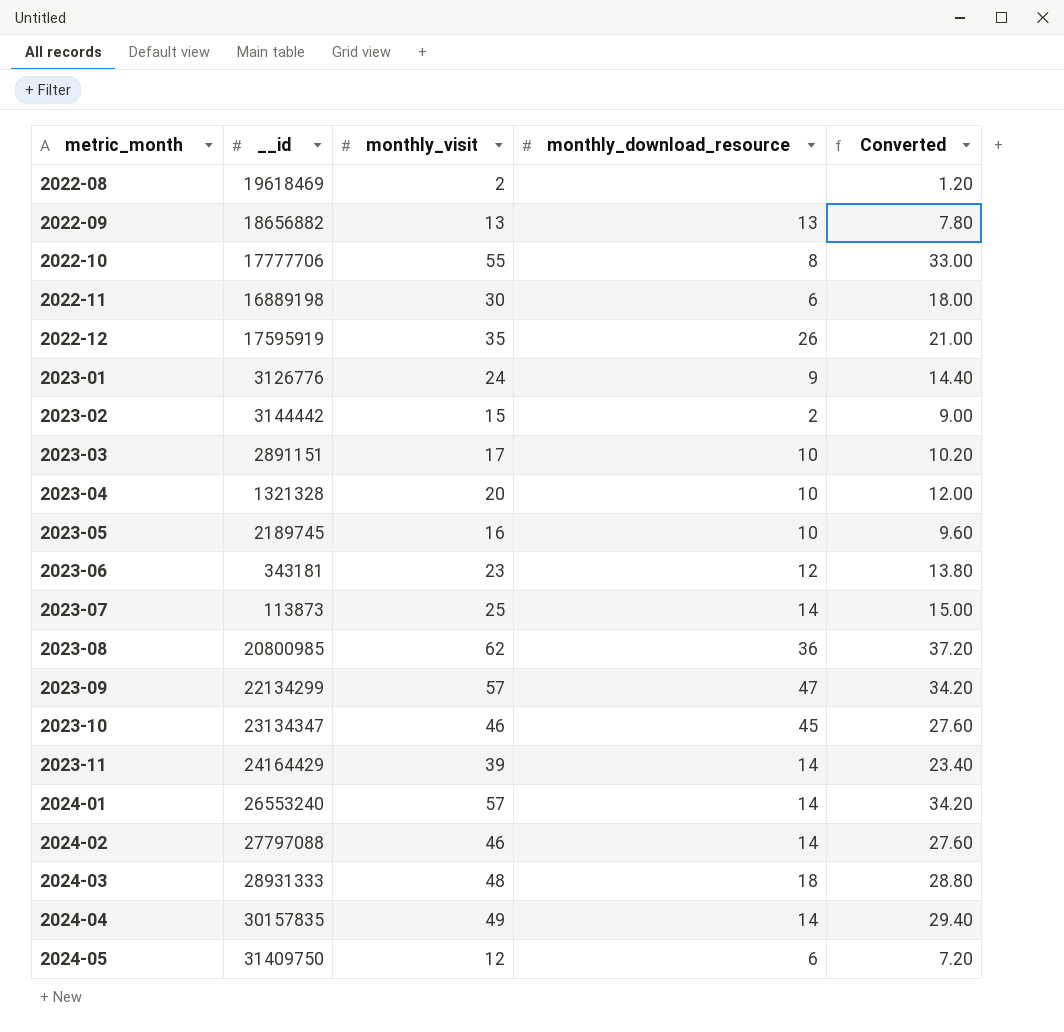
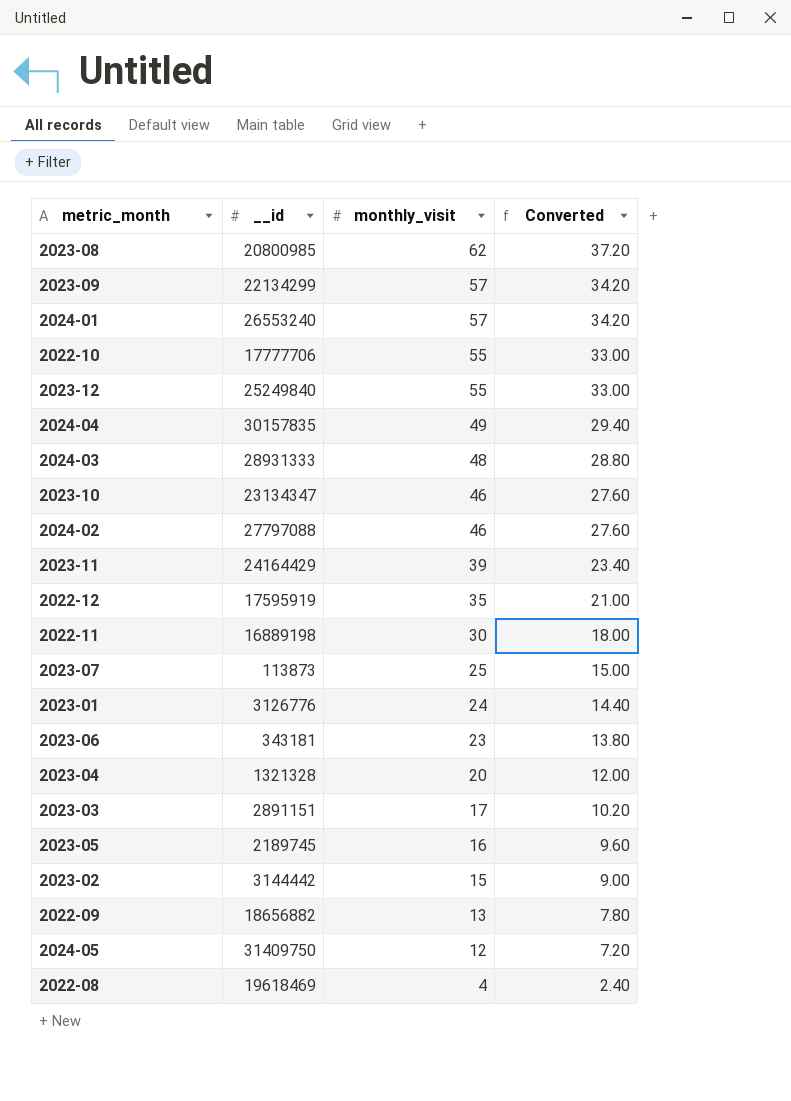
row order: metric_month ascending -> monthly_visit descending
column monthly_download_resource | position: 4 -> none
row 2023-12: none -> 25249840 | 55 | 33.00
2022-08 | monthly_visit: 2 -> 4
2022-08 | Converted: 1.20 -> 2.40

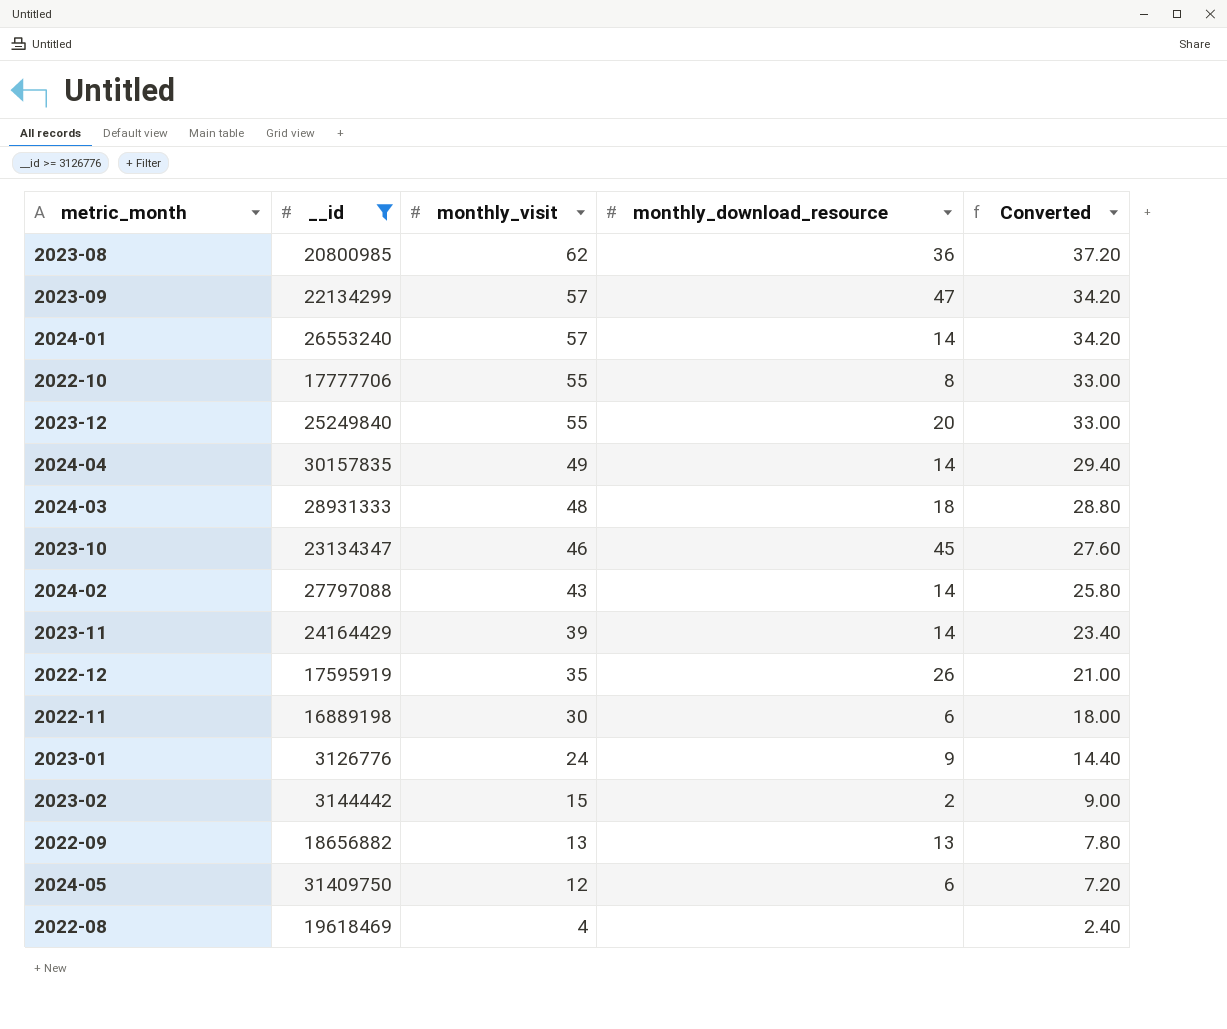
filter: none -> __id >= 3126776
column monthly_download_resource | position: none -> 4
2024-02 | monthly_visit: 46 -> 43
2024-02 | Converted: 27.60 -> 25.80

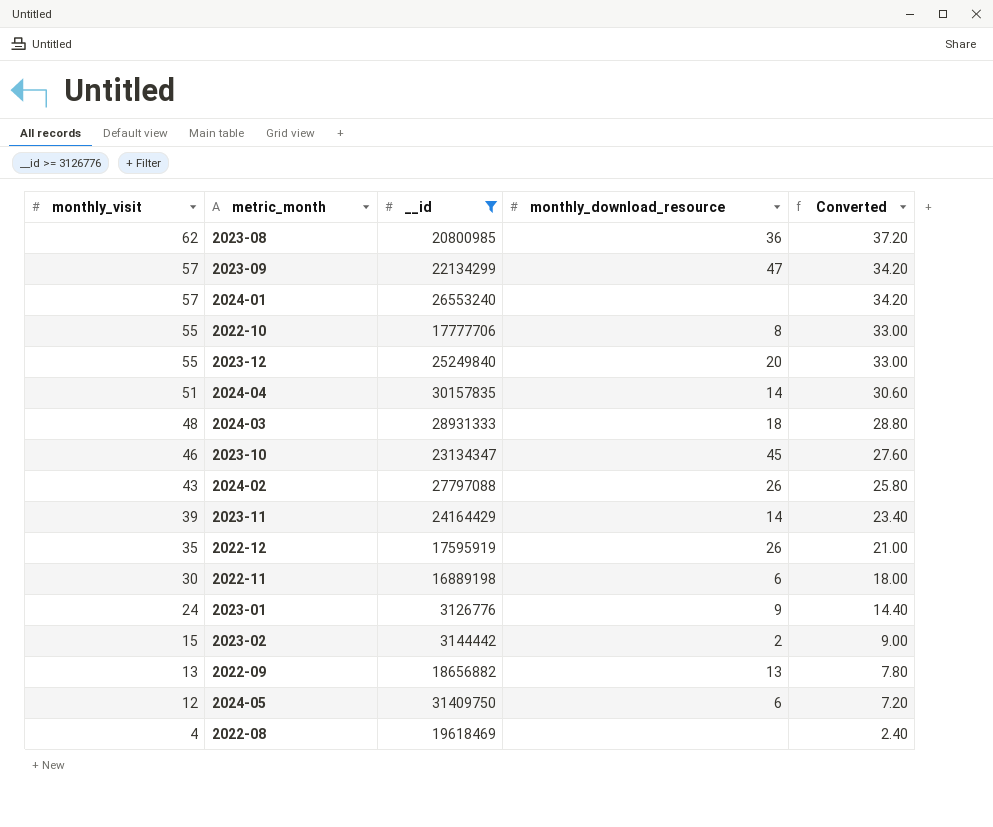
column monthly_visit | position: 3 -> 1
2024-01 | monthly_download_resource: 14 -> none
2024-04 | monthly_visit: 49 -> 51
2024-04 | Converted: 29.40 -> 30.60
2024-02 | monthly_download_resource: 14 -> 26

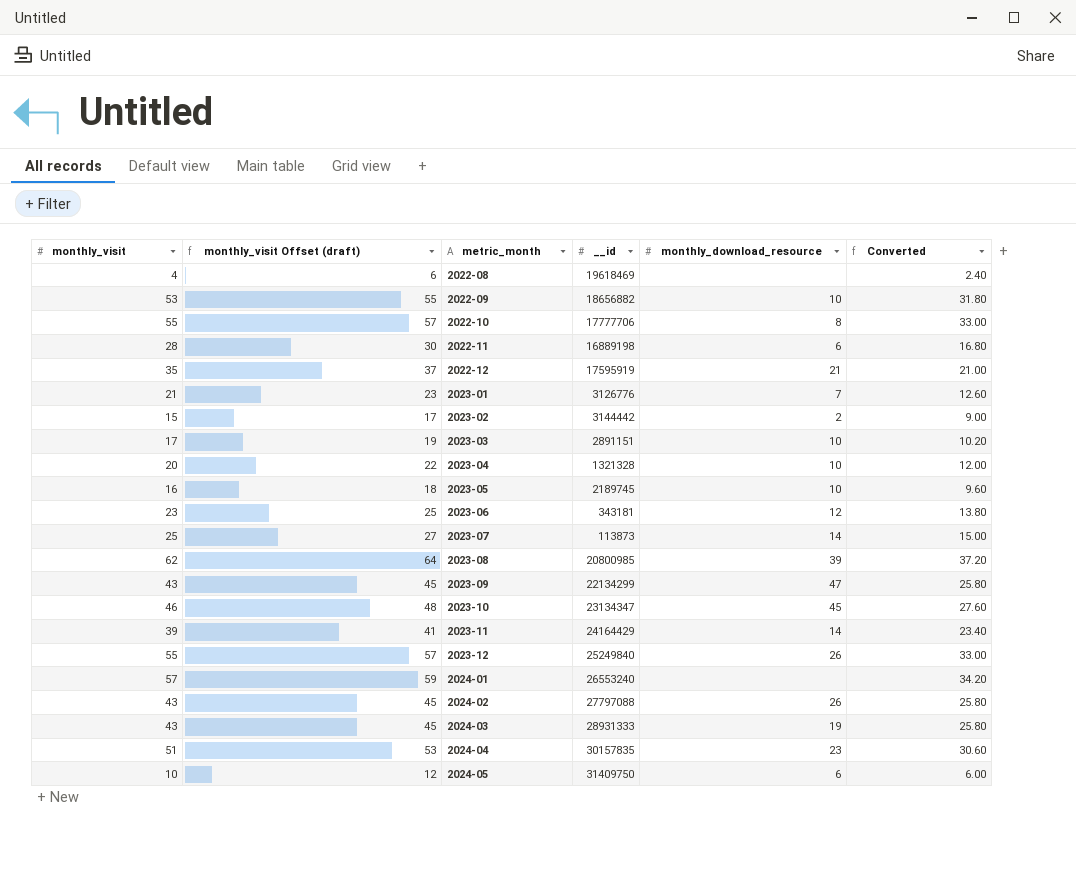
filter: __id >= 3126776 -> none
row order: monthly_visit descending -> metric_month ascending
column monthly_visit Offset (draft) | formula: none -> [monthly_visit] + 2
2022-09 | monthly_visit: 13 -> 53
2022-09 | monthly_download_resource: 13 -> 10
2022-09 | Converted: 7.80 -> 31.80
2022-11 | monthly_visit: 30 -> 28
2022-11 | Converted: 18.00 -> 16.80
2022-12 | monthly_download_resource: 26 -> 21
2023-01 | monthly_visit: 24 -> 21
2023-01 | monthly_download_resource: 9 -> 7
2023-01 | Converted: 14.40 -> 12.60
2023-08 | monthly_download_resource: 36 -> 39
2023-09 | monthly_visit: 57 -> 43
2023-09 | Converted: 34.20 -> 25.80
2023-12 | monthly_download_resource: 20 -> 26
2024-03 | monthly_visit: 48 -> 43
2024-03 | monthly_download_resource: 18 -> 19
2024-03 | Converted: 28.80 -> 25.80
2024-04 | monthly_download_resource: 14 -> 23
2024-05 | monthly_visit: 12 -> 10
2024-05 | Converted: 7.20 -> 6.00

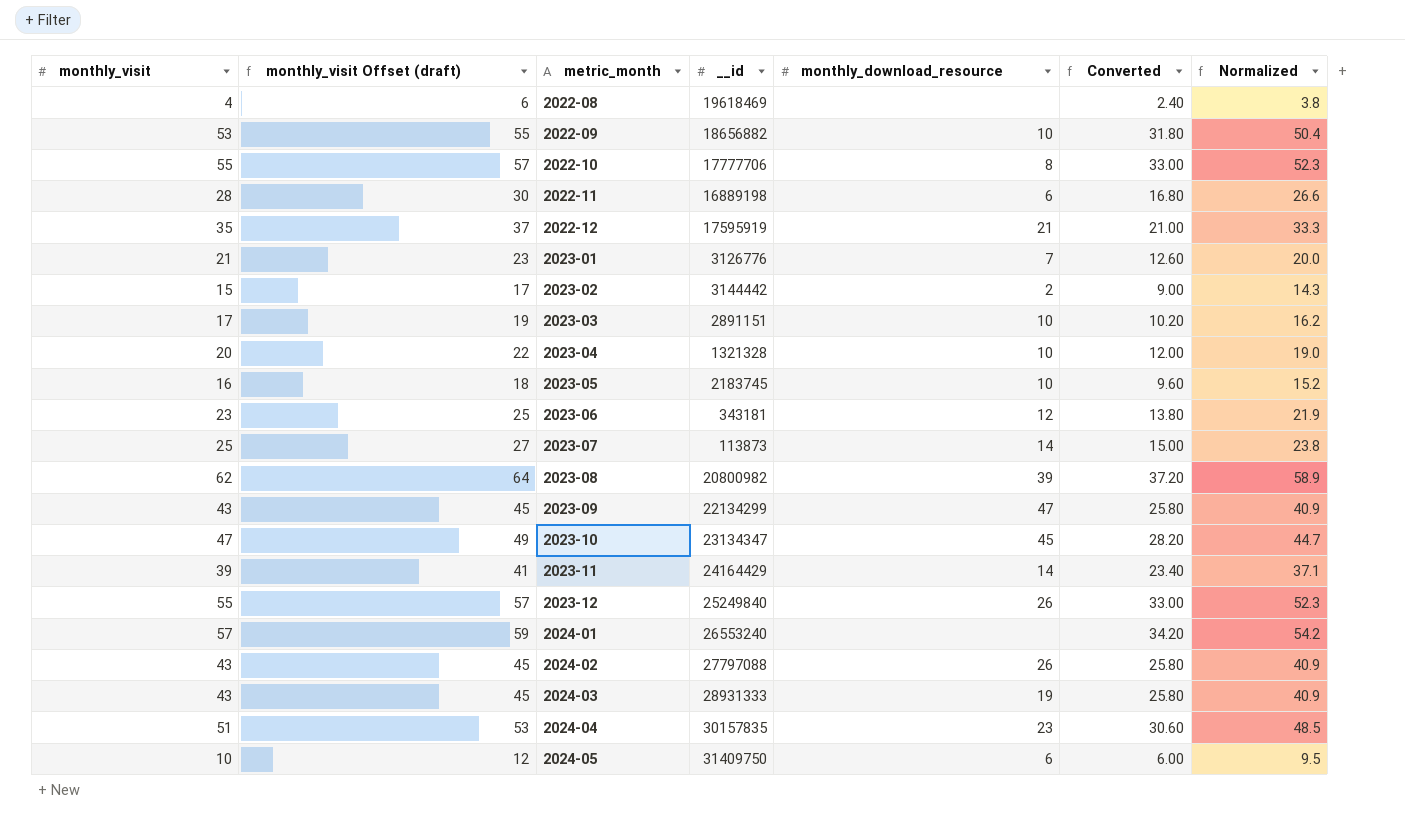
column Normalized | formula: none -> [monthly_visit] * 0.95
2023-05 | __id: 2189745 -> 2183745
2023-08 | __id: 20800985 -> 20800982
2023-10 | monthly_visit: 46 -> 47
2023-10 | monthly_visit Offset (draft): 48 -> 49
2023-10 | Converted: 27.60 -> 28.20

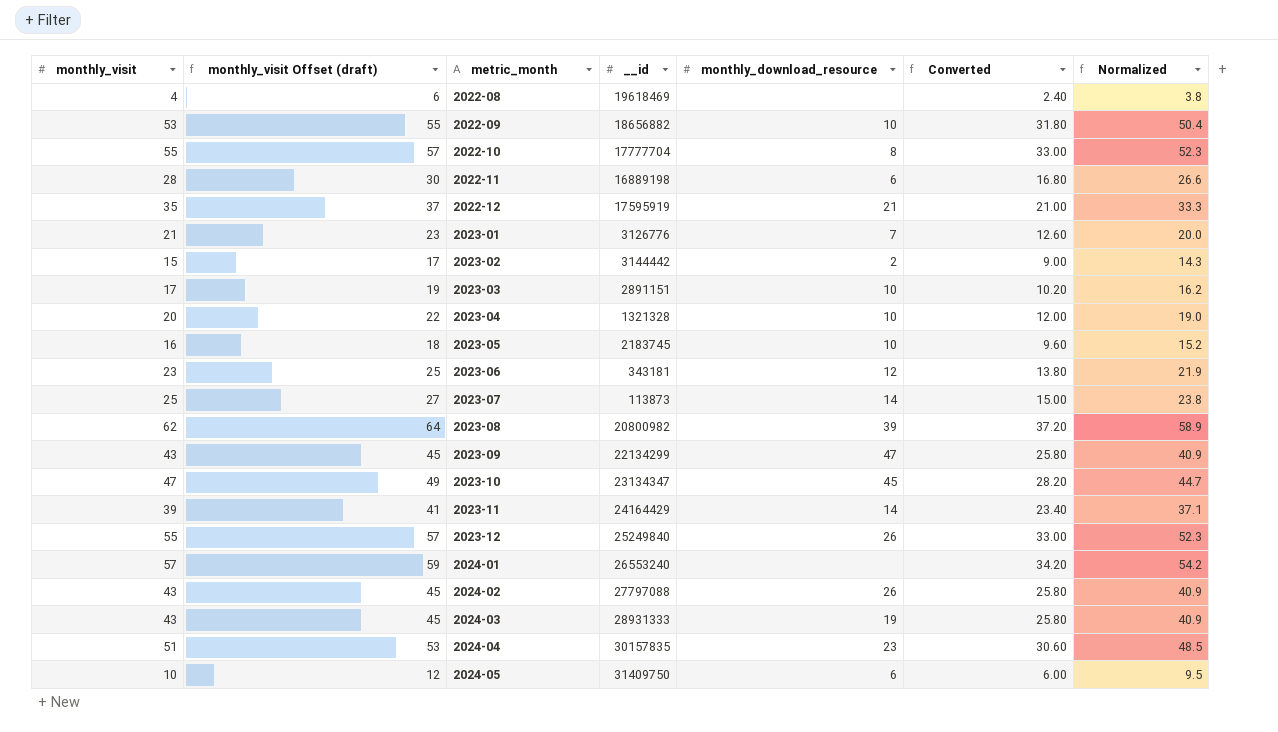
2022-10 | __id: 17777706 -> 17777704

